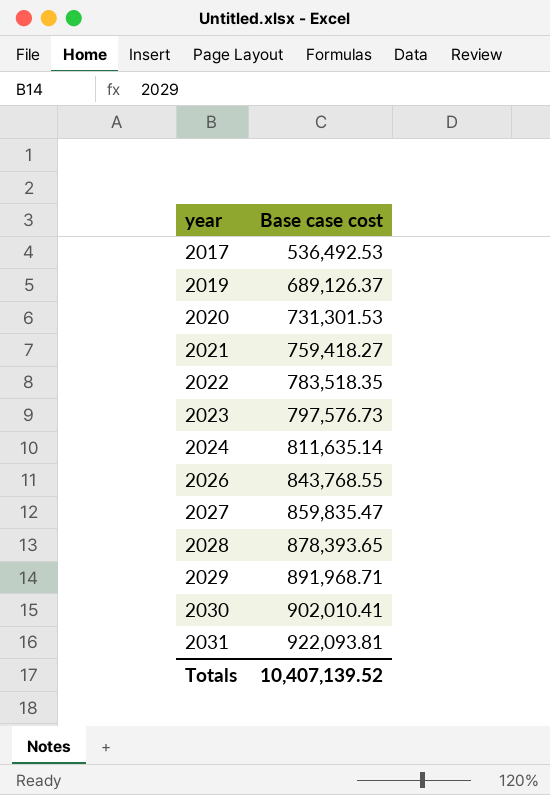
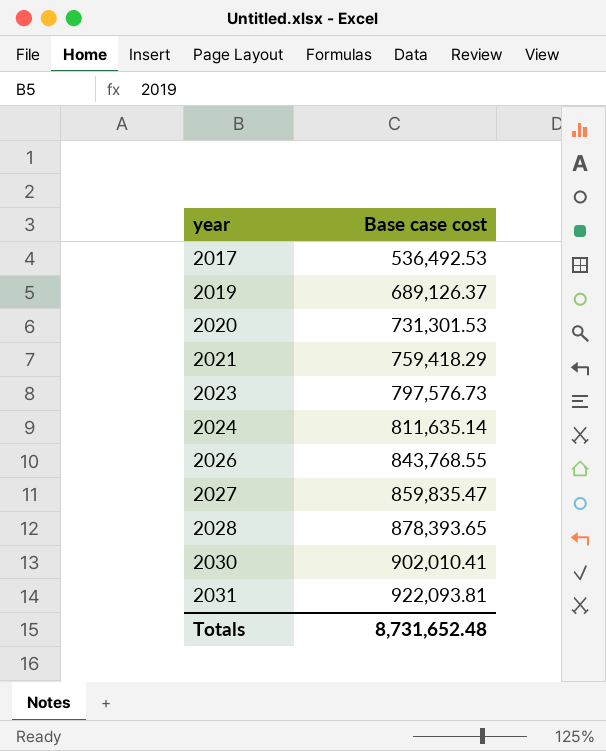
row 2022: 783,518.35 -> none
row 2029: 891,968.71 -> none
2021 | Base case cost: 759,418.27 -> 759,418.29
Totals | Base case cost: 10,407,139.52 -> 8,731,652.48

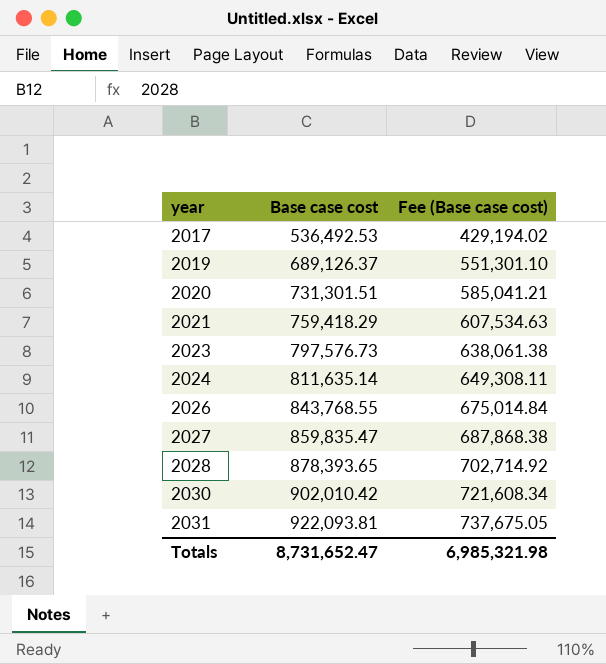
column Fee (Base case cost) | formula: none -> [Base case cost] * 0.8
2020 | Base case cost: 731,301.53 -> 731,301.51
2030 | Base case cost: 902,010.41 -> 902,010.42
Totals | Base case cost: 8,731,652.48 -> 8,731,652.47

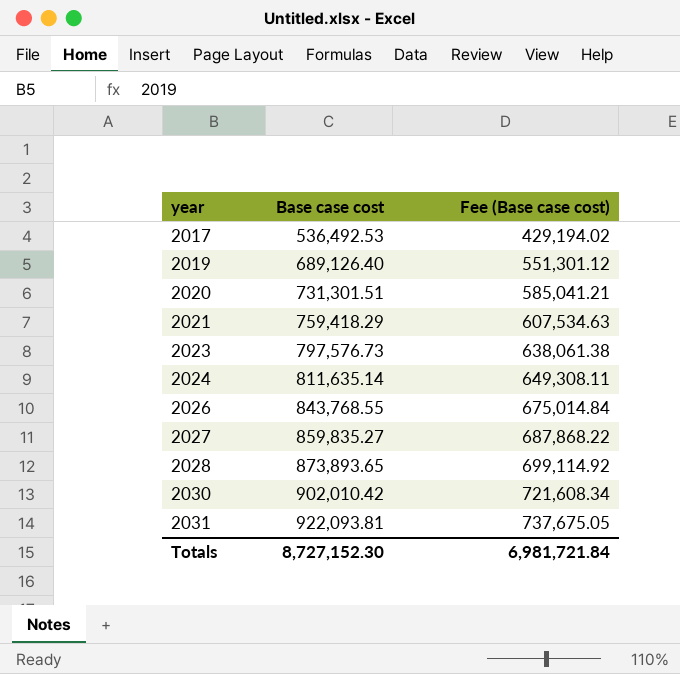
2019 | Base case cost: 689,126.37 -> 689,126.40
2019 | Fee (Base case cost): 551,301.10 -> 551,301.12
2027 | Base case cost: 859,835.47 -> 859,835.27
2027 | Fee (Base case cost): 687,868.38 -> 687,868.22
2028 | Base case cost: 878,393.65 -> 873,893.65
2028 | Fee (Base case cost): 702,714.92 -> 699,114.92
Totals | Base case cost: 8,731,652.47 -> 8,727,152.30
Totals | Fee (Base case cost): 6,985,321.98 -> 6,981,721.84

